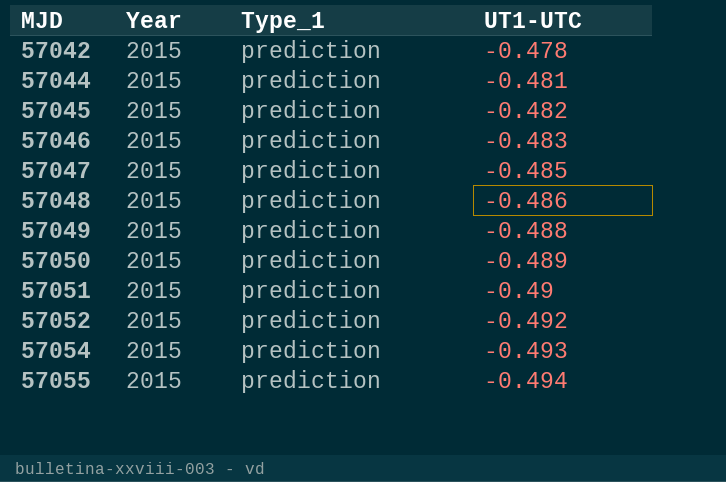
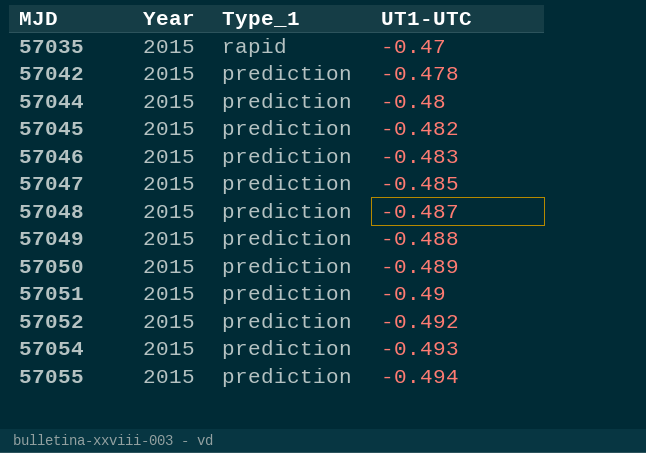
row 57035: none -> 2015 | rapid | -0.47
57044 | UT1-UTC: -0.481 -> -0.48
57048 | UT1-UTC: -0.486 -> -0.487

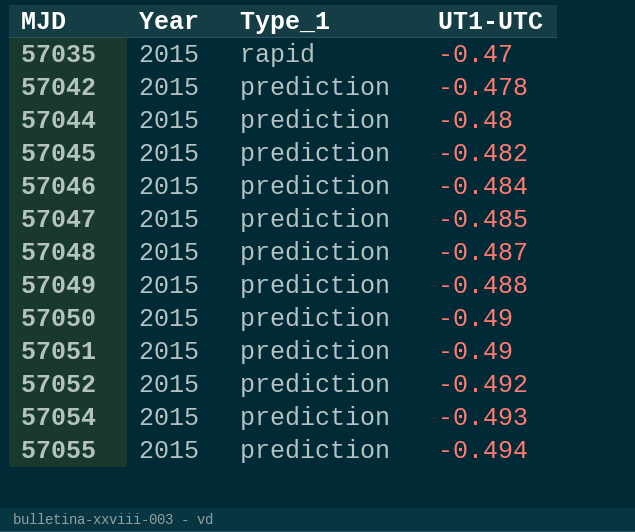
57046 | UT1-UTC: -0.483 -> -0.484
57050 | UT1-UTC: -0.489 -> -0.49

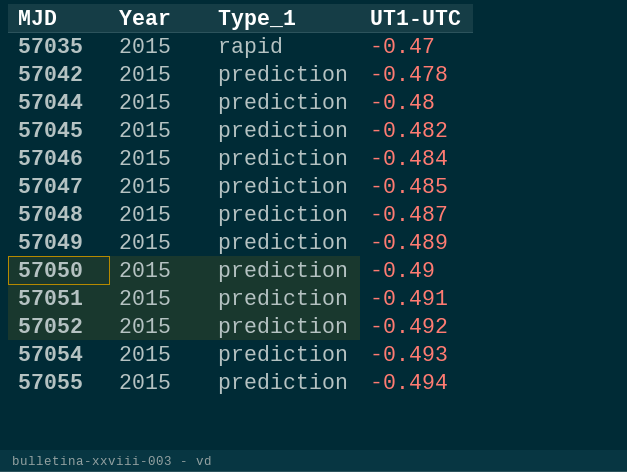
57049 | UT1-UTC: -0.488 -> -0.489
57051 | UT1-UTC: -0.49 -> -0.491

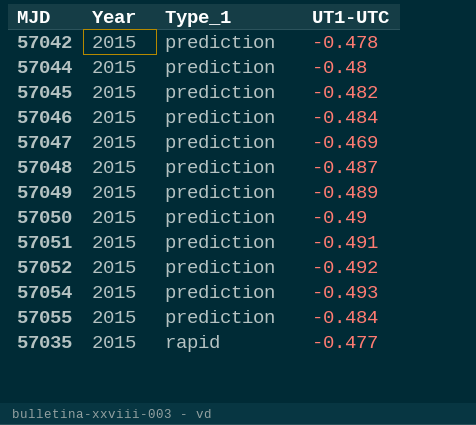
row order: MJD ascending -> Type_1 ascending
57047 | UT1-UTC: -0.485 -> -0.469
57055 | UT1-UTC: -0.494 -> -0.484
57035 | UT1-UTC: -0.47 -> -0.477

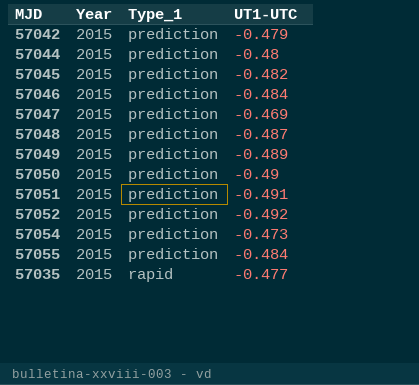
57042 | UT1-UTC: -0.478 -> -0.479
57054 | UT1-UTC: -0.493 -> -0.473

